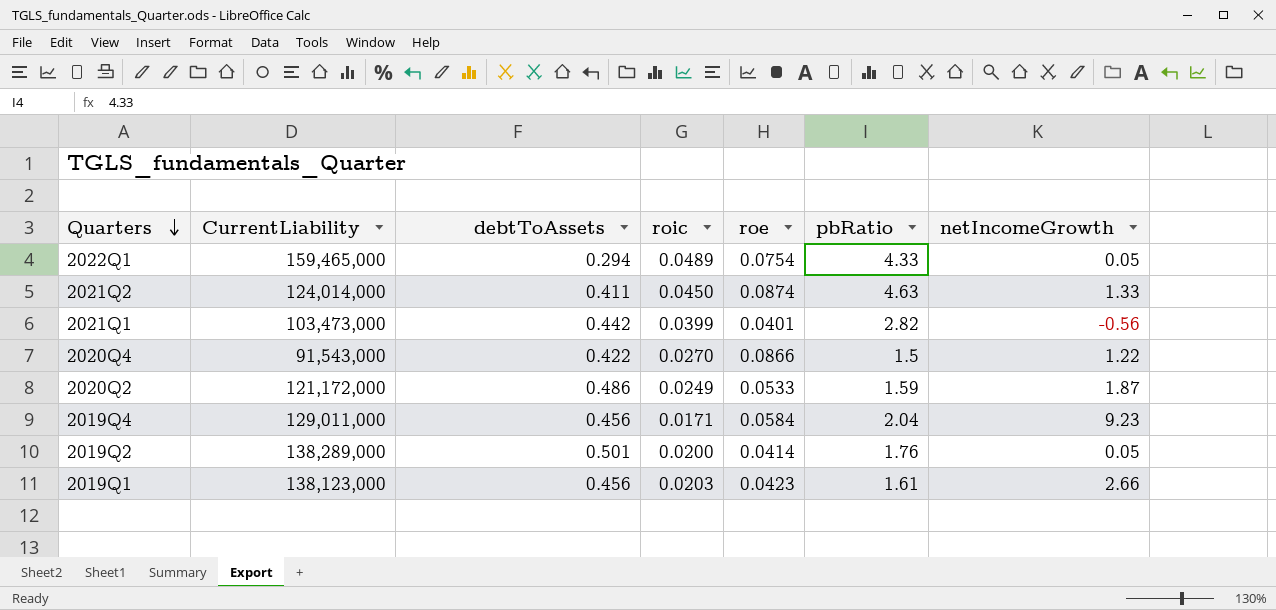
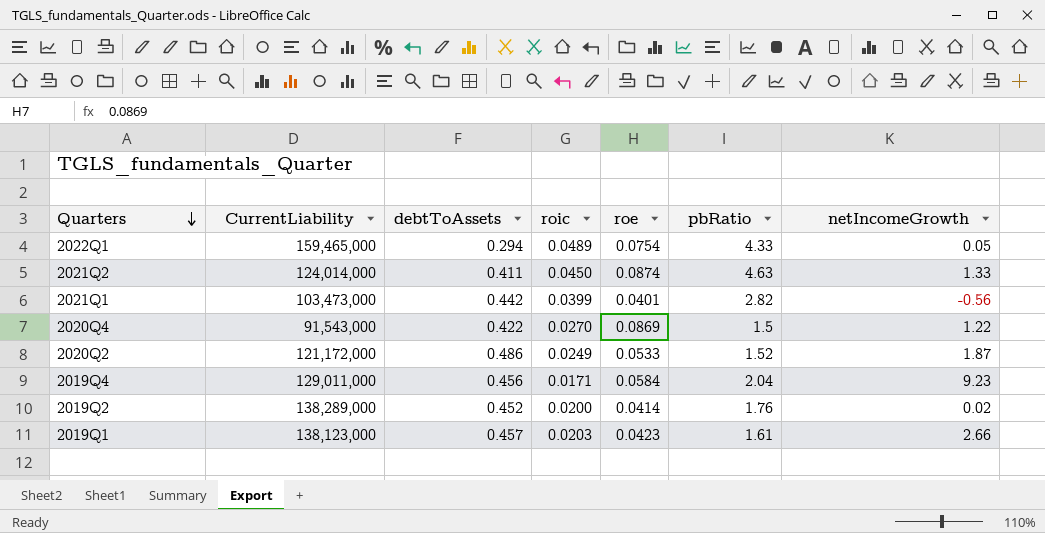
2020Q4 | roe: 0.0866 -> 0.0869
2020Q2 | pbRatio: 1.59 -> 1.52
2019Q2 | debtToAssets: 0.501 -> 0.452
2019Q2 | netIncomeGrowth: 0.05 -> 0.02
2019Q1 | debtToAssets: 0.456 -> 0.457

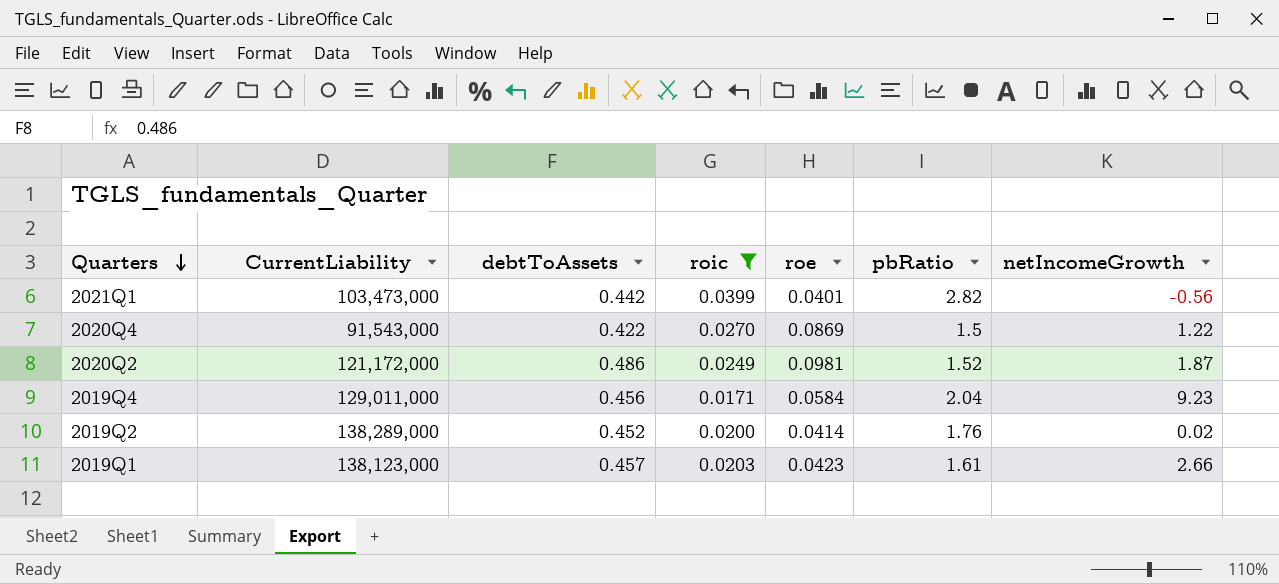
filter: none -> roic <= 0.0399
2020Q2 | roe: 0.0533 -> 0.0981

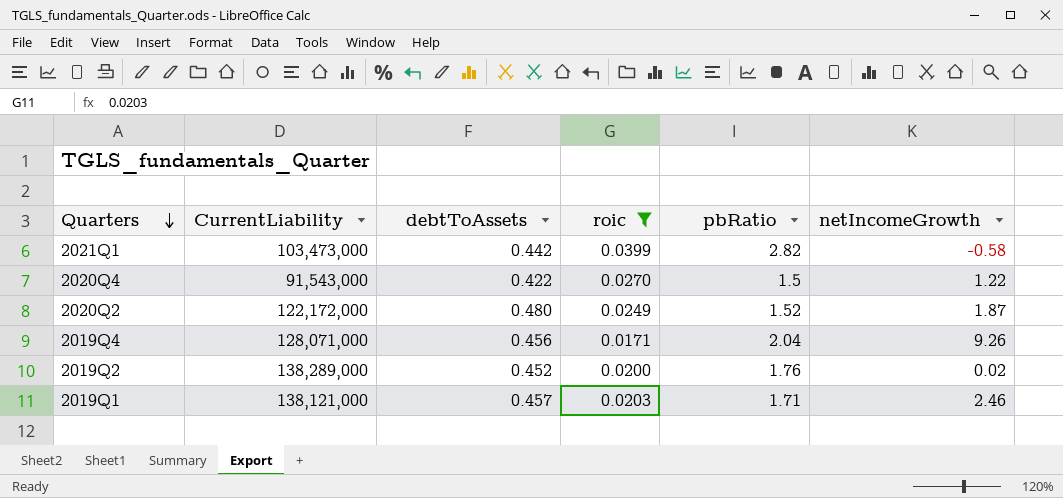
column roe | position: 5 -> none
2021Q1 | netIncomeGrowth: -0.56 -> -0.58
2020Q2 | CurrentLiability: 121,172,000 -> 122,172,000
2020Q2 | debtToAssets: 0.486 -> 0.480
2019Q4 | CurrentLiability: 129,011,000 -> 128,071,000
2019Q4 | netIncomeGrowth: 9.23 -> 9.26
2019Q1 | CurrentLiability: 138,123,000 -> 138,121,000
2019Q1 | pbRatio: 1.61 -> 1.71
2019Q1 | netIncomeGrowth: 2.66 -> 2.46

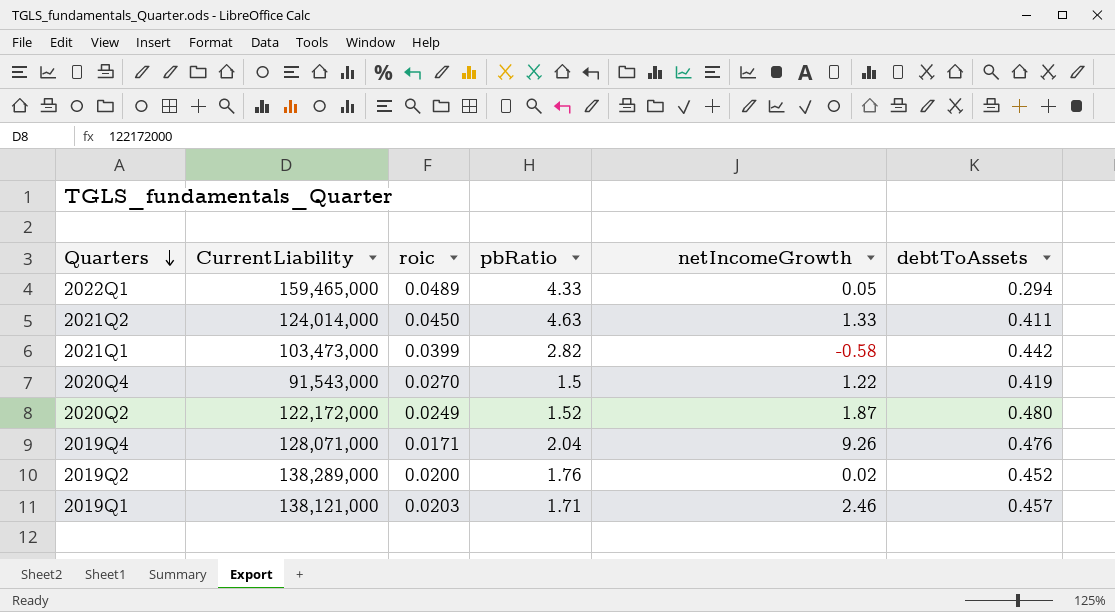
filter: roic <= 0.0399 -> none
column debtToAssets | position: 3 -> 6
2020Q4 | debtToAssets: 0.422 -> 0.419
2019Q4 | debtToAssets: 0.456 -> 0.476

